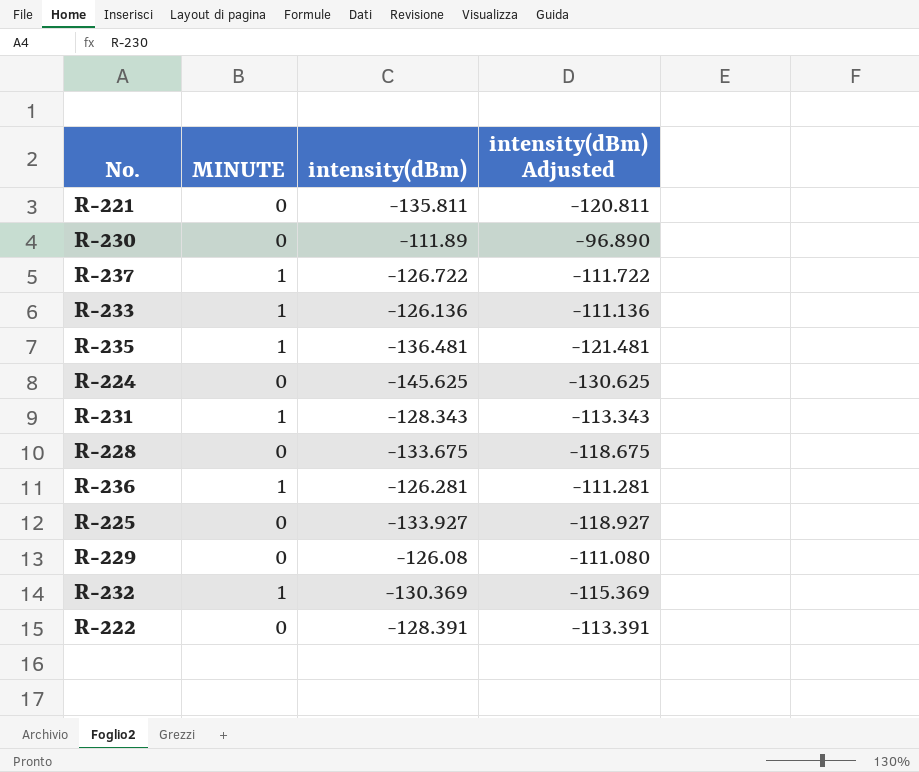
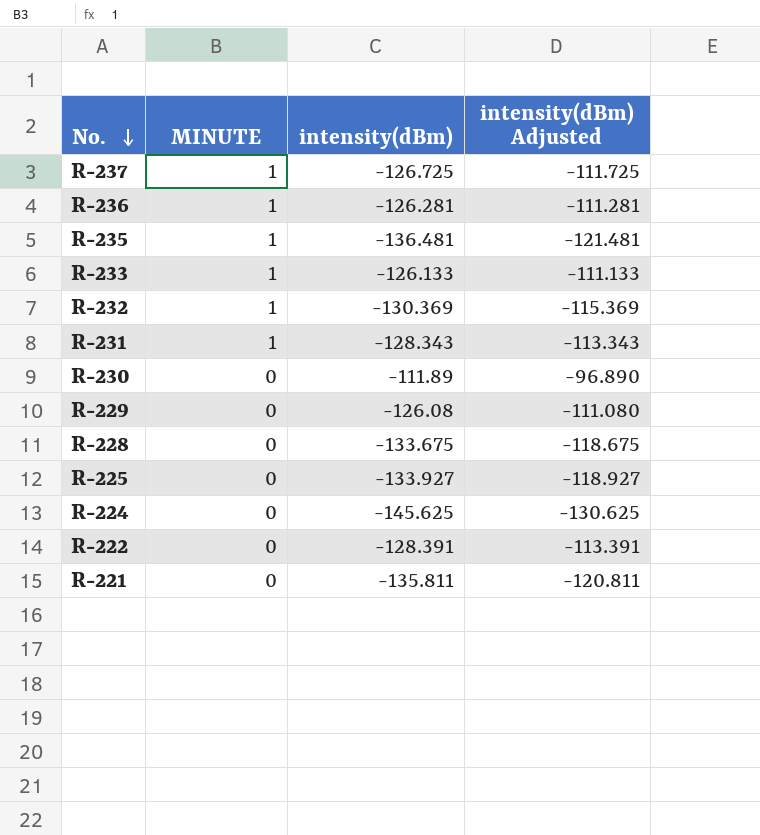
row order: none -> No. descending
R-237 | intensity(dBm): -126.722 -> -126.725
R-237 | intensity(dBm) Adjusted: -111.722 -> -111.725
R-233 | intensity(dBm): -126.136 -> -126.133
R-233 | intensity(dBm) Adjusted: -111.136 -> -111.133

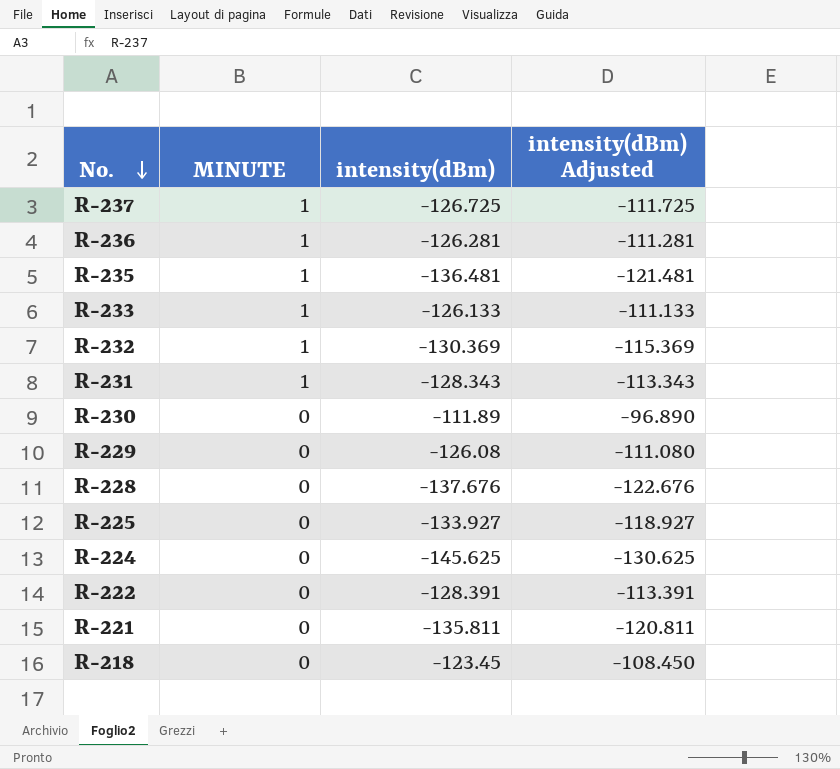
R-228 | intensity(dBm): -133.675 -> -137.676
R-228 | intensity(dBm) Adjusted: -118.675 -> -122.676
row R-218: none -> 0 | -123.45 | -108.450

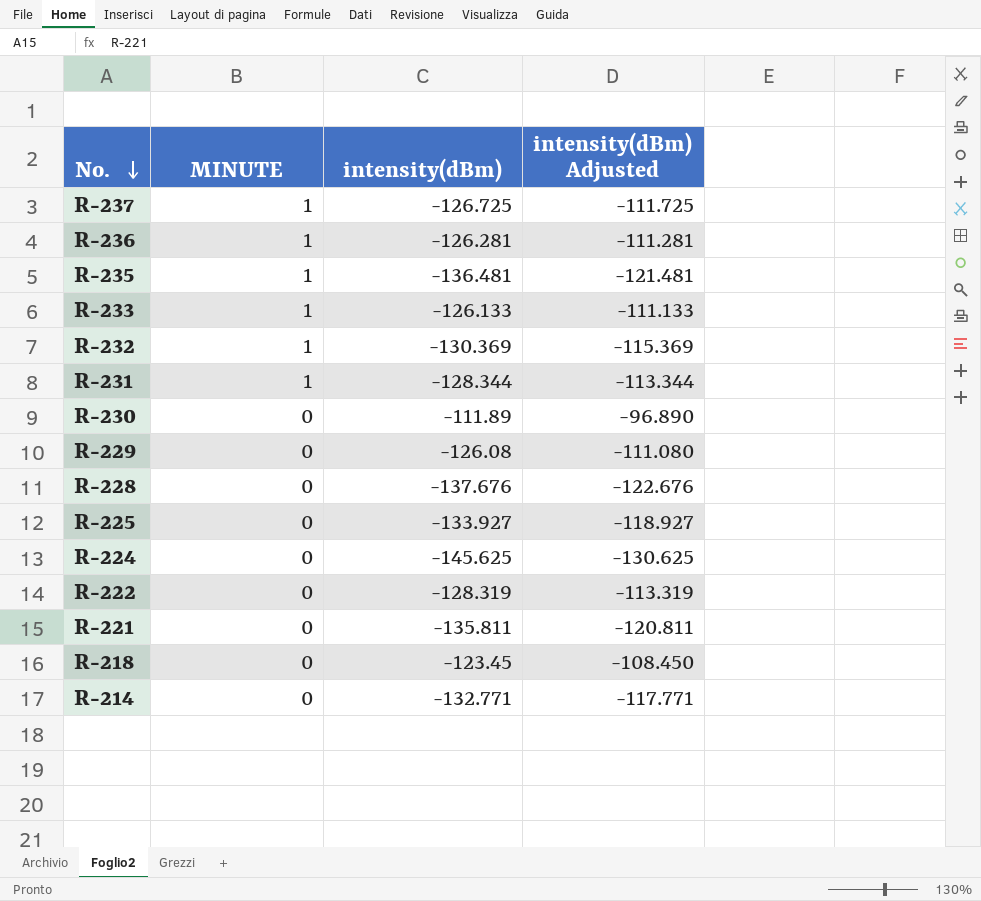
R-231 | intensity(dBm): -128.343 -> -128.344
R-231 | intensity(dBm) Adjusted: -113.343 -> -113.344
R-222 | intensity(dBm): -128.391 -> -128.319
R-222 | intensity(dBm) Adjusted: -113.391 -> -113.319
row R-214: none -> 0 | -132.771 | -117.771

